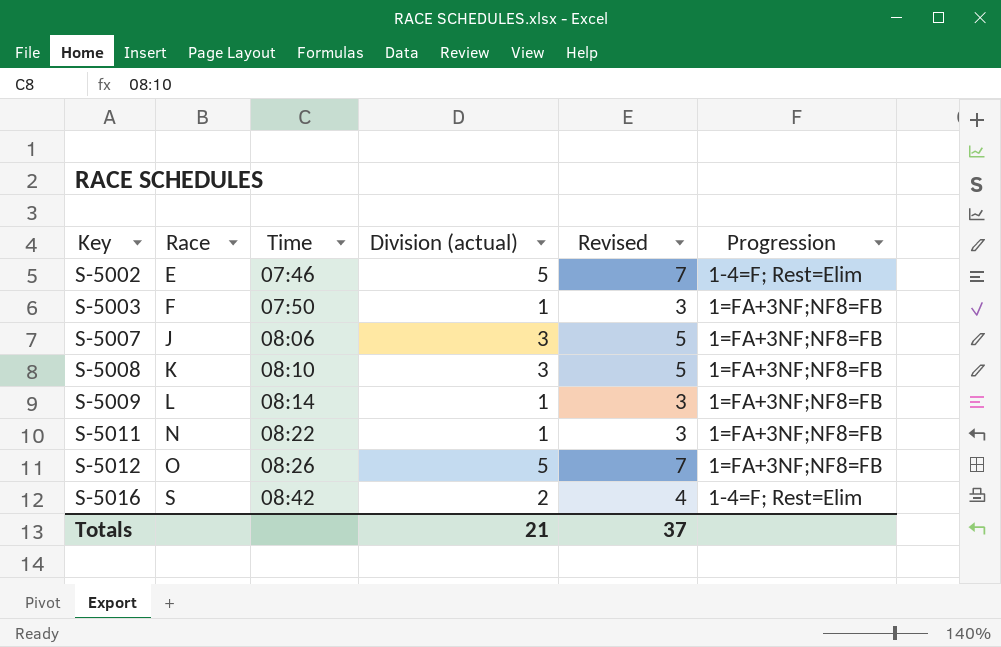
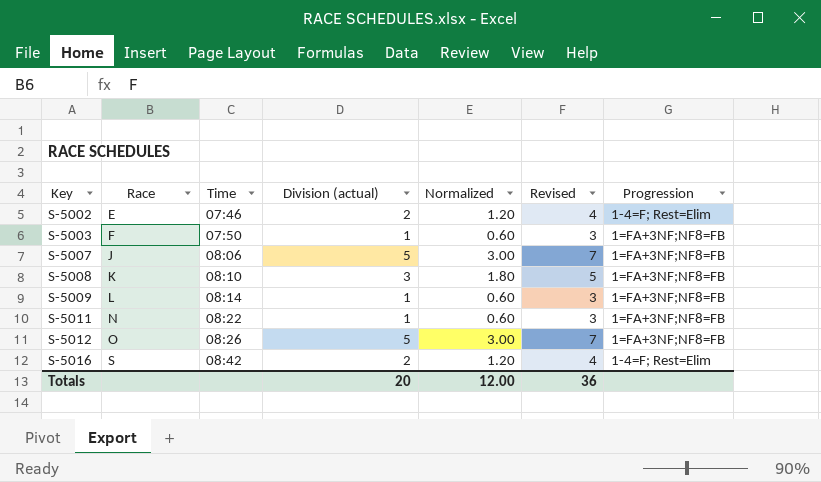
column Normalized | formula: none -> [Division (actual)] * 0.6
S-5002 | Division (actual): 5 -> 2
S-5002 | Revised: 7 -> 4
S-5007 | Division (actual): 3 -> 5
S-5007 | Revised: 5 -> 7
Totals | Division (actual): 21 -> 20
Totals | Revised: 37 -> 36

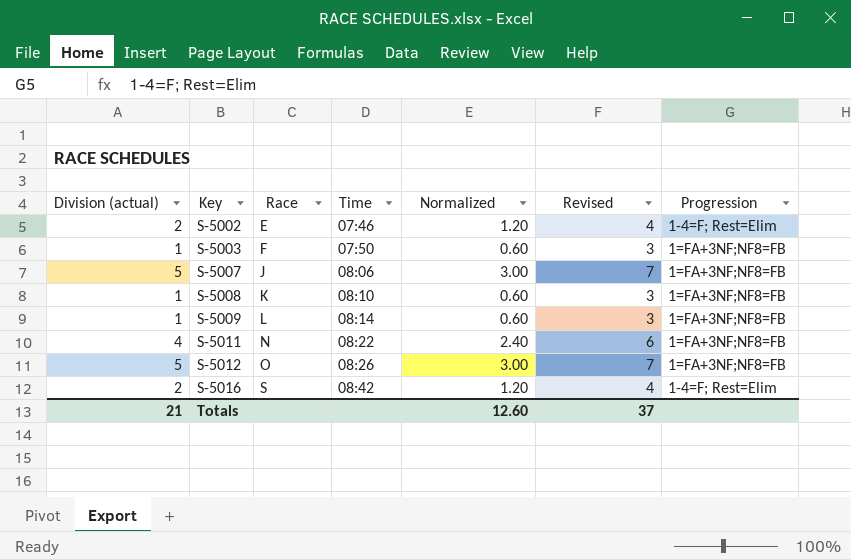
column Division (actual) | position: 4 -> 1
S-5008 | Division (actual): 3 -> 1
S-5008 | Normalized: 1.80 -> 0.60
S-5008 | Revised: 5 -> 3
S-5011 | Division (actual): 1 -> 4
S-5011 | Normalized: 0.60 -> 2.40
S-5011 | Revised: 3 -> 6
Totals | Division (actual): 20 -> 21
Totals | Normalized: 12.00 -> 12.60
Totals | Revised: 36 -> 37

